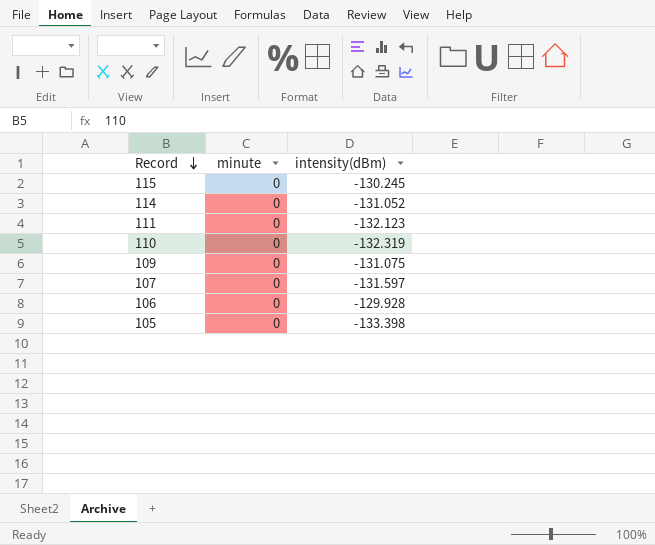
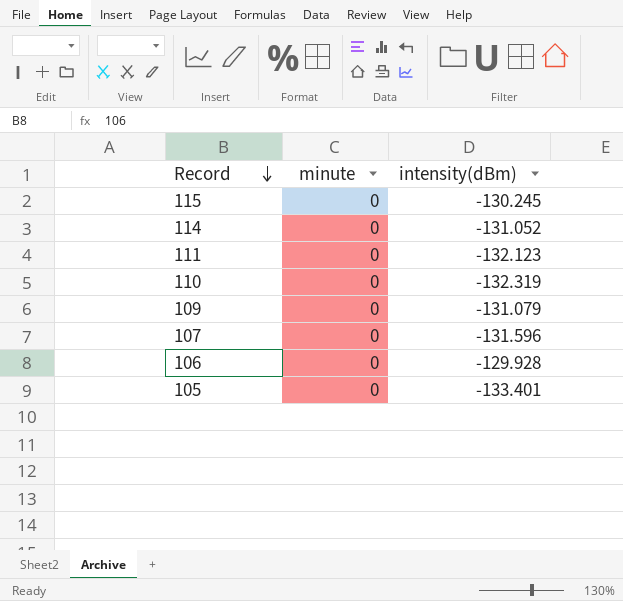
109 | intensity(dBm): -131.075 -> -131.079
107 | intensity(dBm): -131.597 -> -131.596
105 | intensity(dBm): -133.398 -> -133.401

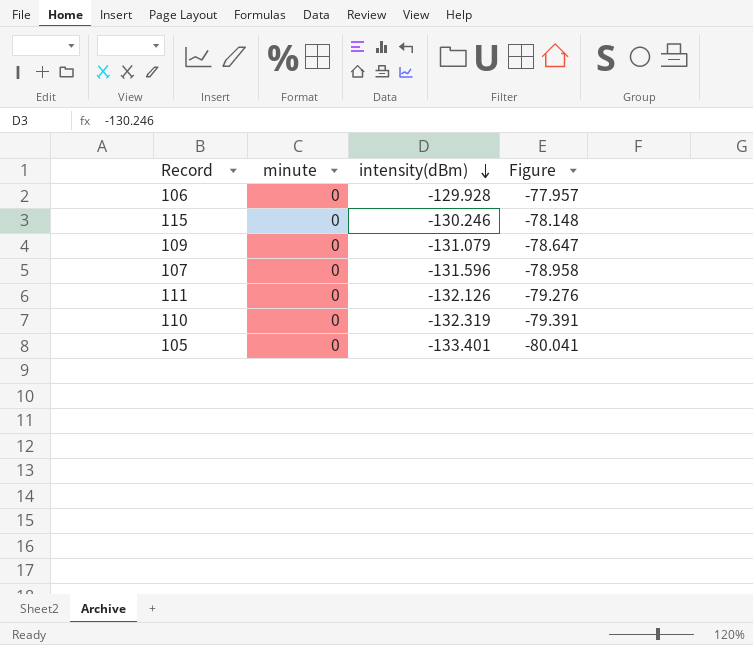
row order: Record descending -> intensity(dBm) descending
column Figure | formula: none -> [intensity(dBm)] * 0.6
row 114: 0 | -131.052 -> none
115 | intensity(dBm): -130.245 -> -130.246
111 | intensity(dBm): -132.123 -> -132.126

